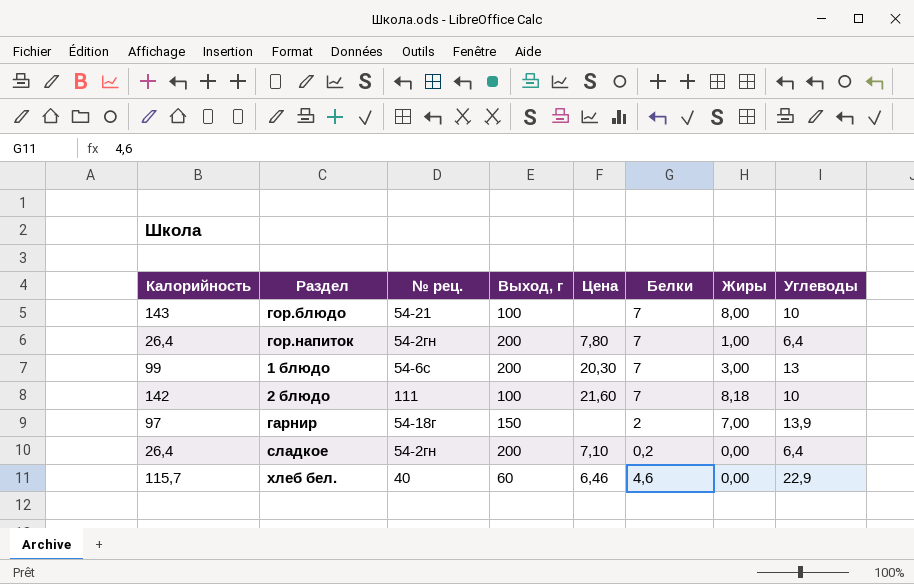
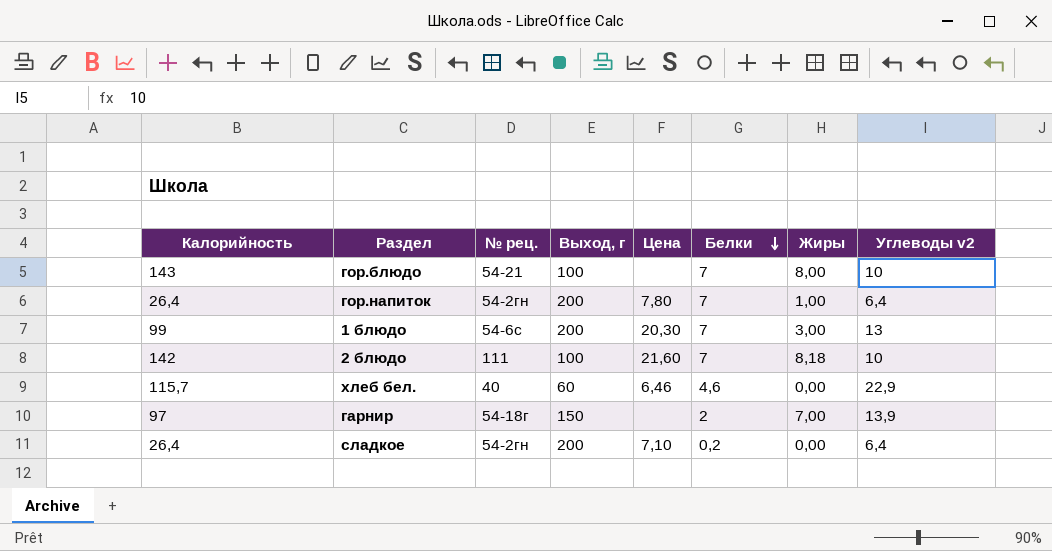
row order: none -> Белки descending
column name: Углеводы -> Углеводы v2

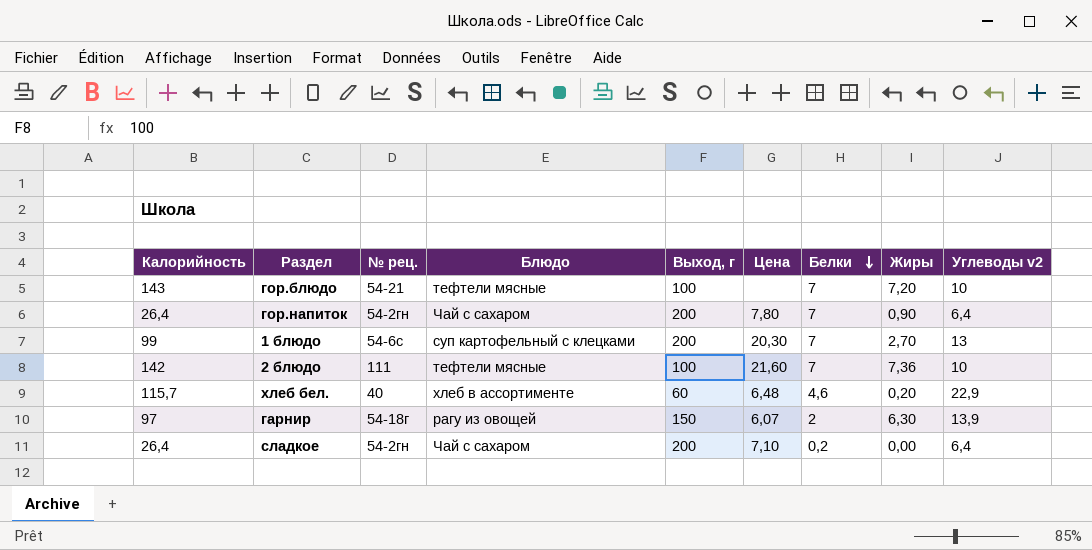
column Блюдо | position: none -> 4
гор.блюдо | Жиры: 8,00 -> 7,20
гор.напиток | Жиры: 1,00 -> 0,90
1 блюдо | Жиры: 3,00 -> 2,70
2 блюдо | Жиры: 8,18 -> 7,36
хлеб бел. | Цена: 6,46 -> 6,48
хлеб бел. | Жиры: 0,00 -> 0,20
гарнир | Цена: none -> 6,07
гарнир | Жиры: 7,00 -> 6,30

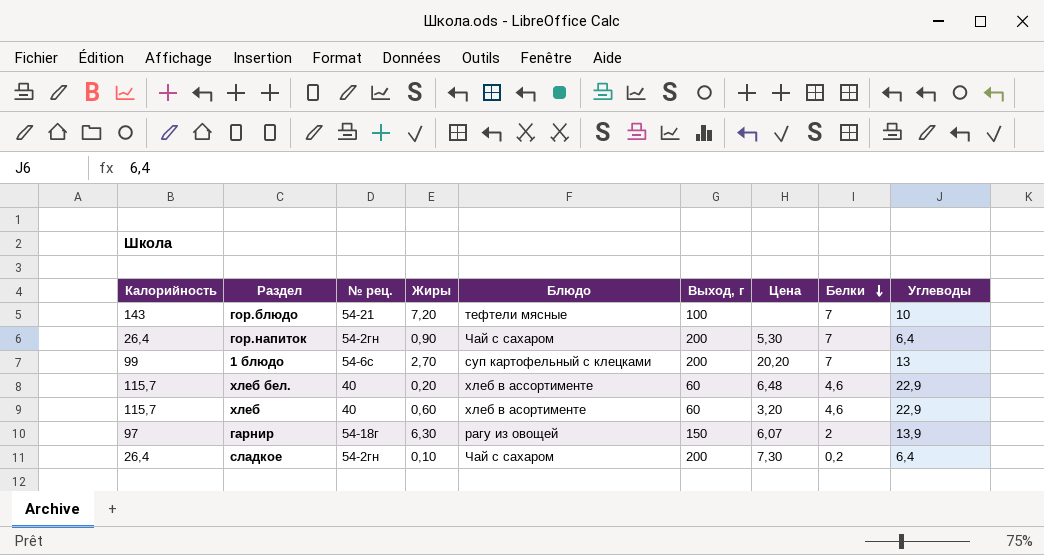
column Жиры | position: 8 -> 4
column name: Углеводы v2 -> Углеводы
row 2 блюдо: 142 | 111 | тефтели мясные | 100 | 21,60 | 7 | 7,36 | 10 -> none
гор.напиток | Цена: 7,80 -> 5,30
1 блюдо | Цена: 20,30 -> 20,20
row хлеб: none -> 115,7 | 40 | 0,60 | хлеб в асортименте | 60 | 3,20 | 4,6 | 22,9
сладкое | Жиры: 0,00 -> 0,10
сладкое | Цена: 7,10 -> 7,30

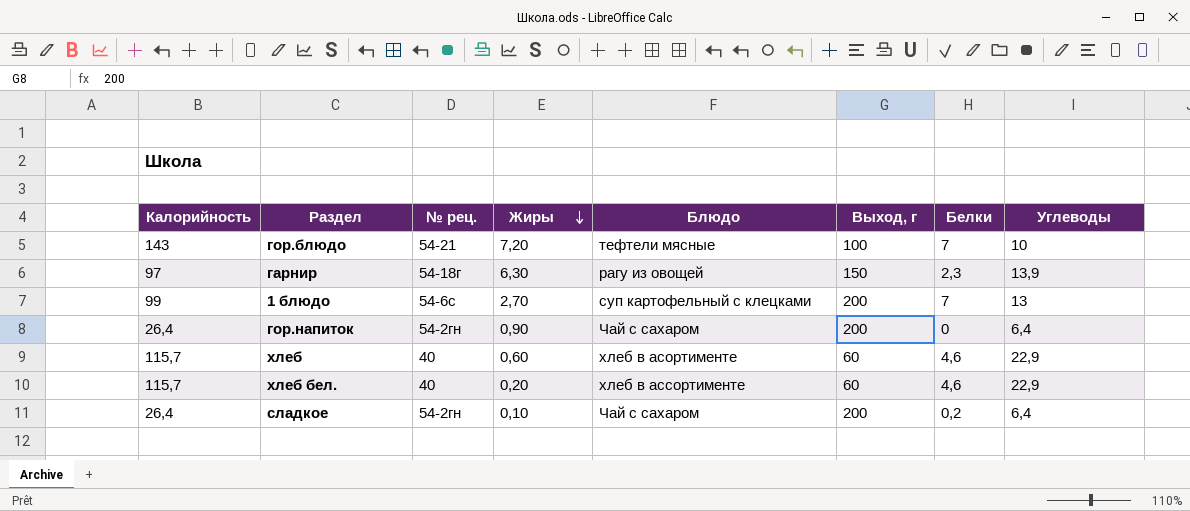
row order: Белки descending -> Жиры descending
column Цена | position: 7 -> none
гарнир | Белки: 2 -> 2,3
гор.напиток | Белки: 7 -> 0

